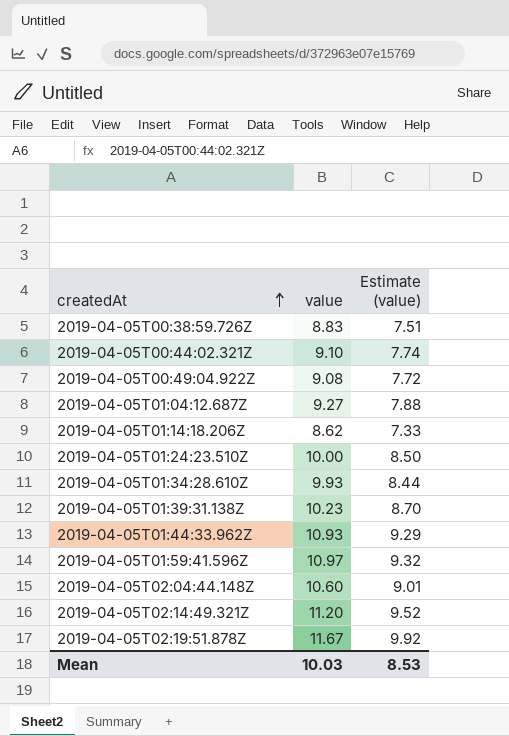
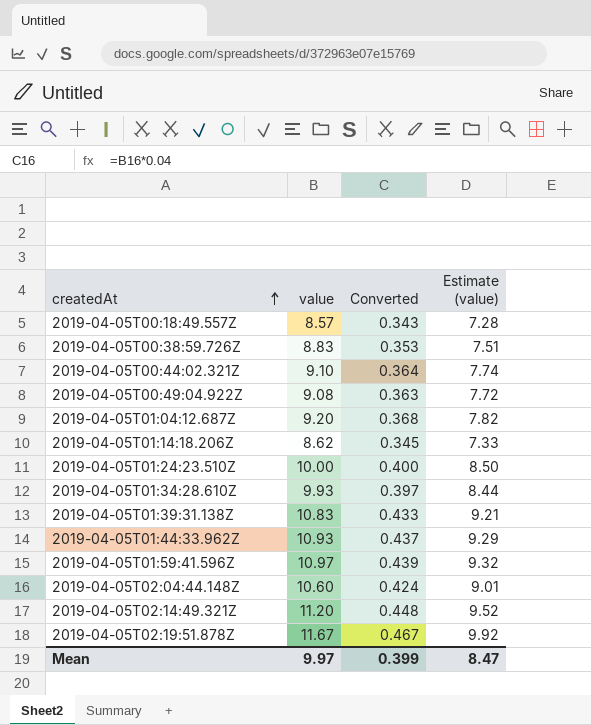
column Converted | formula: none -> [value] * 0.04
row 2019-04-05T00:18:49.557Z: none -> 8.57 | 0.343 | 7.28
2019-04-05T01:04:12.687Z | value: 9.27 -> 9.20
2019-04-05T01:04:12.687Z | Estimate (value): 7.88 -> 7.82
2019-04-05T01:39:31.138Z | value: 10.23 -> 10.83
2019-04-05T01:39:31.138Z | Estimate (value): 8.70 -> 9.21
Mean | value: 10.03 -> 9.97
Mean | Estimate (value): 8.53 -> 8.47

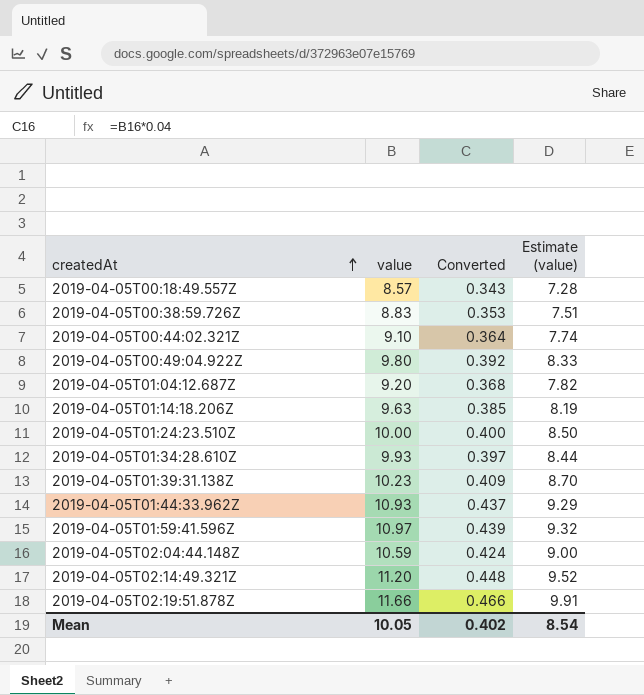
2019-04-05T00:49:04.922Z | value: 9.08 -> 9.80
2019-04-05T00:49:04.922Z | Converted: 0.363 -> 0.392
2019-04-05T00:49:04.922Z | Estimate (value): 7.72 -> 8.33
2019-04-05T01:14:18.206Z | value: 8.62 -> 9.63
2019-04-05T01:14:18.206Z | Converted: 0.345 -> 0.385
2019-04-05T01:14:18.206Z | Estimate (value): 7.33 -> 8.19
2019-04-05T01:39:31.138Z | value: 10.83 -> 10.23
2019-04-05T01:39:31.138Z | Converted: 0.433 -> 0.409
2019-04-05T01:39:31.138Z | Estimate (value): 9.21 -> 8.70
2019-04-05T02:04:44.148Z | value: 10.60 -> 10.59
2019-04-05T02:04:44.148Z | Estimate (value): 9.01 -> 9.00
2019-04-05T02:19:51.878Z | value: 11.67 -> 11.66
2019-04-05T02:19:51.878Z | Converted: 0.467 -> 0.466
2019-04-05T02:19:51.878Z | Estimate (value): 9.92 -> 9.91
Mean | value: 9.97 -> 10.05
Mean | Converted: 0.399 -> 0.402
Mean | Estimate (value): 8.47 -> 8.54

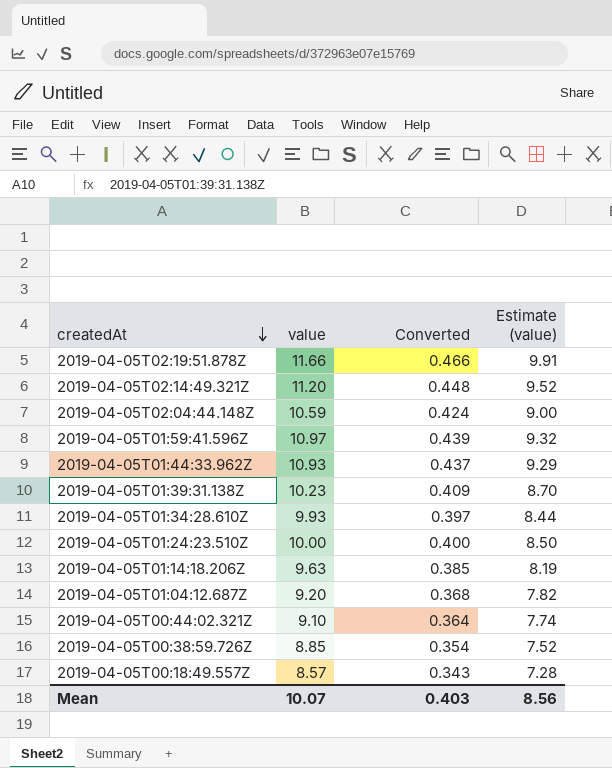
row order: createdAt ascending -> createdAt descending
row 2019-04-05T00:49:04.922Z: 9.80 | 0.392 | 8.33 -> none
2019-04-05T00:38:59.726Z | value: 8.83 -> 8.85
2019-04-05T00:38:59.726Z | Converted: 0.353 -> 0.354
2019-04-05T00:38:59.726Z | Estimate (value): 7.51 -> 7.52
Mean | value: 10.05 -> 10.07
Mean | Converted: 0.402 -> 0.403
Mean | Estimate (value): 8.54 -> 8.56

